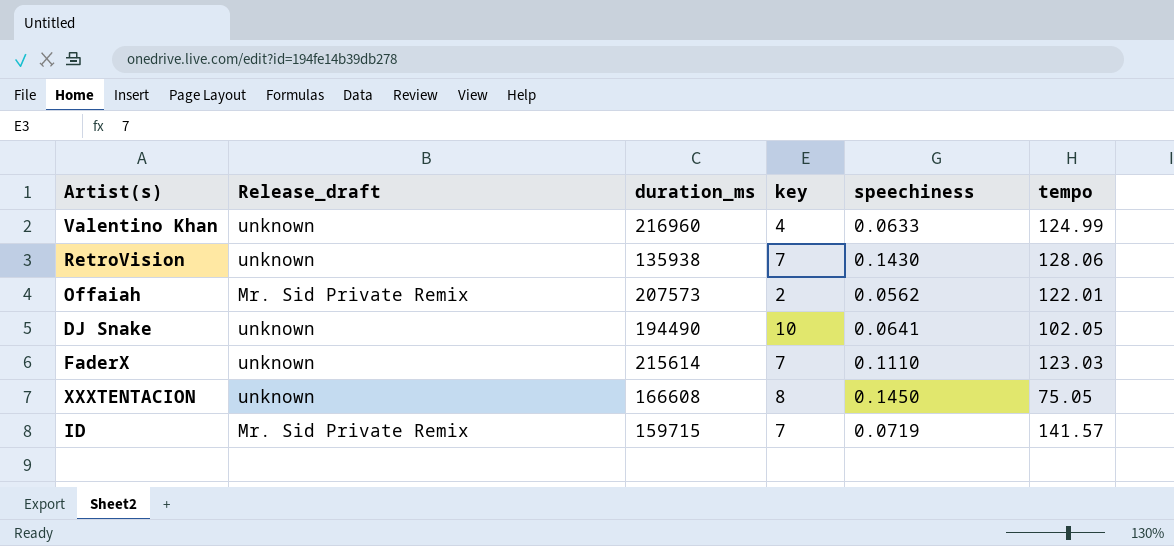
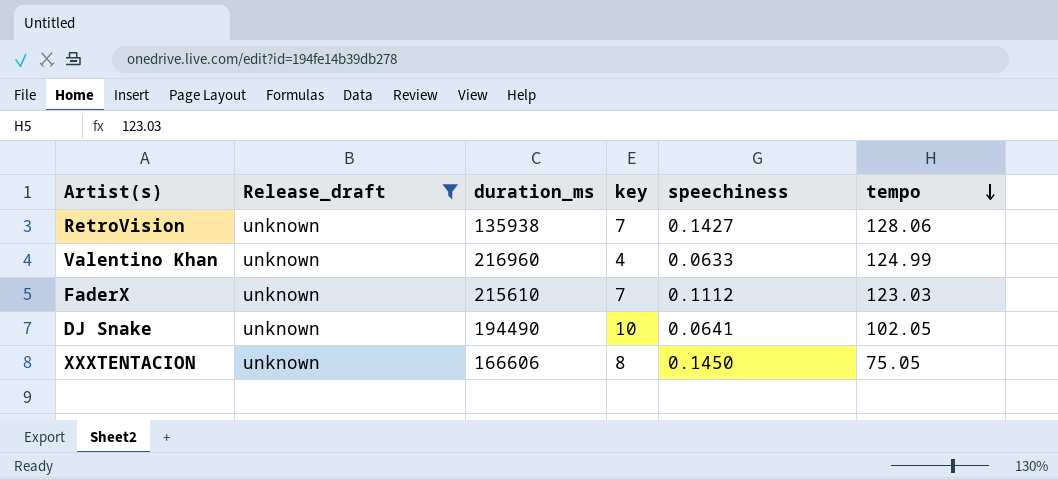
filter: none -> Release_draft = unknown
row order: none -> tempo descending
RetroVision | speechiness: 0.1430 -> 0.1427
FaderX | duration_ms: 215614 -> 215610
FaderX | speechiness: 0.1110 -> 0.1112
XXXTENTACION | duration_ms: 166608 -> 166606

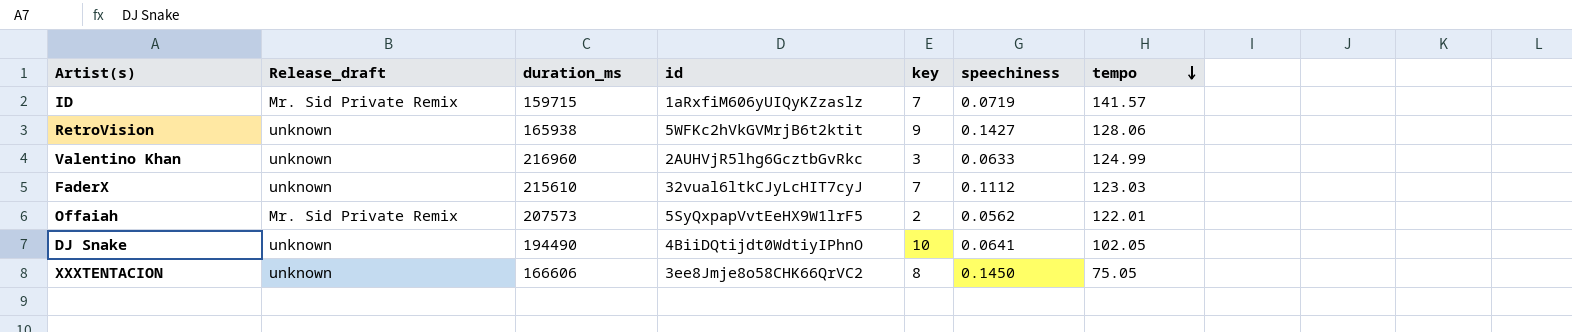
filter: Release_draft = unknown -> none
column id | position: none -> 4
RetroVision | duration_ms: 135938 -> 165938
RetroVision | key: 7 -> 9
Valentino Khan | key: 4 -> 3

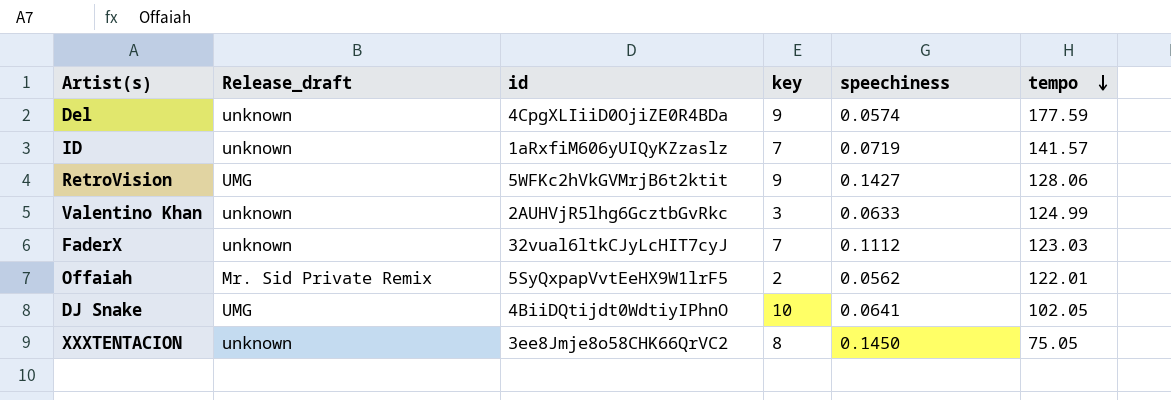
column duration_ms | position: 3 -> none
row Del: none -> unknown | 4CpgXLIiiD0OjiZE0R4BDa | 9 | 0.0574 | 177.59
ID | Release_draft: Mr. Sid Private Remix -> unknown
RetroVision | Release_draft: unknown -> UMG
DJ Snake | Release_draft: unknown -> UMG

